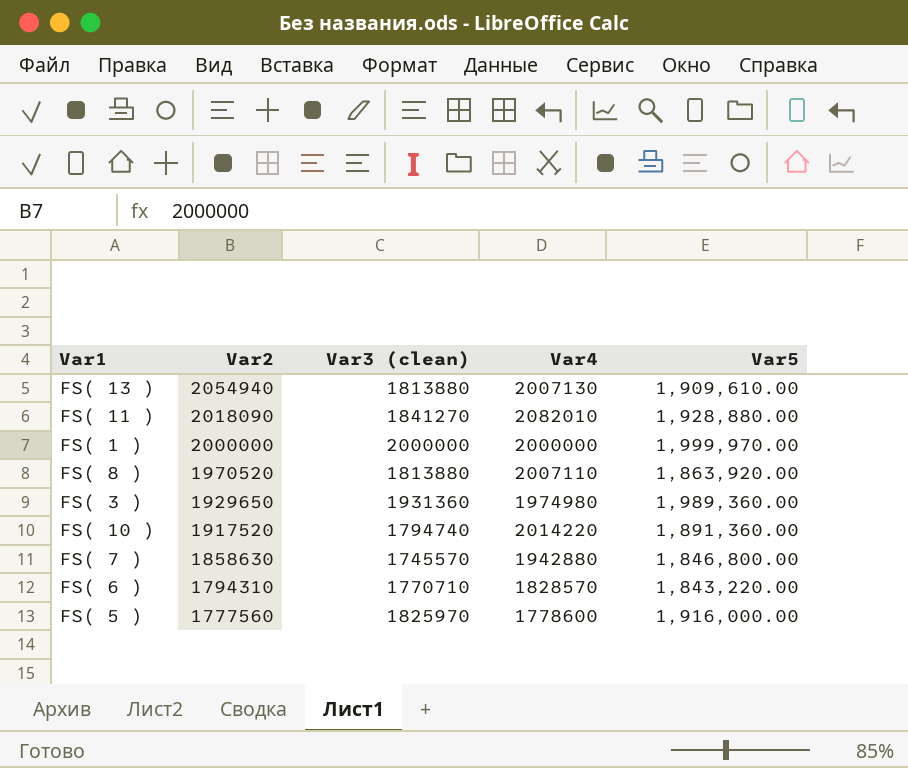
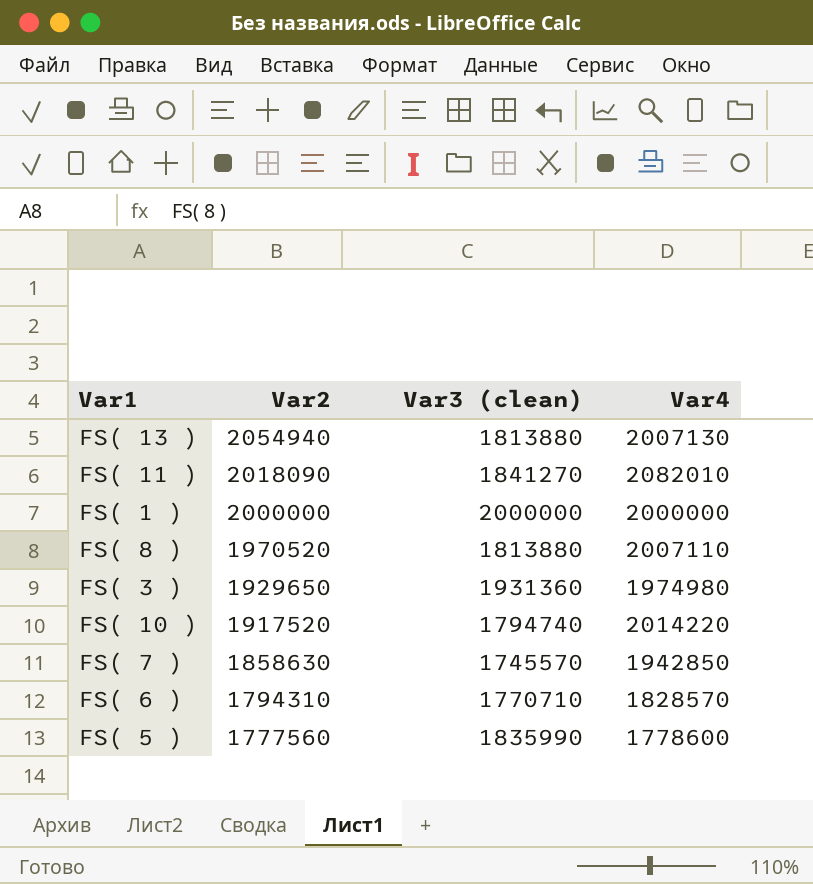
column Var5 | position: 5 -> none
FS( 7 ) | Var4: 1942880 -> 1942850
FS( 5 ) | Var3 (clean): 1825970 -> 1835990

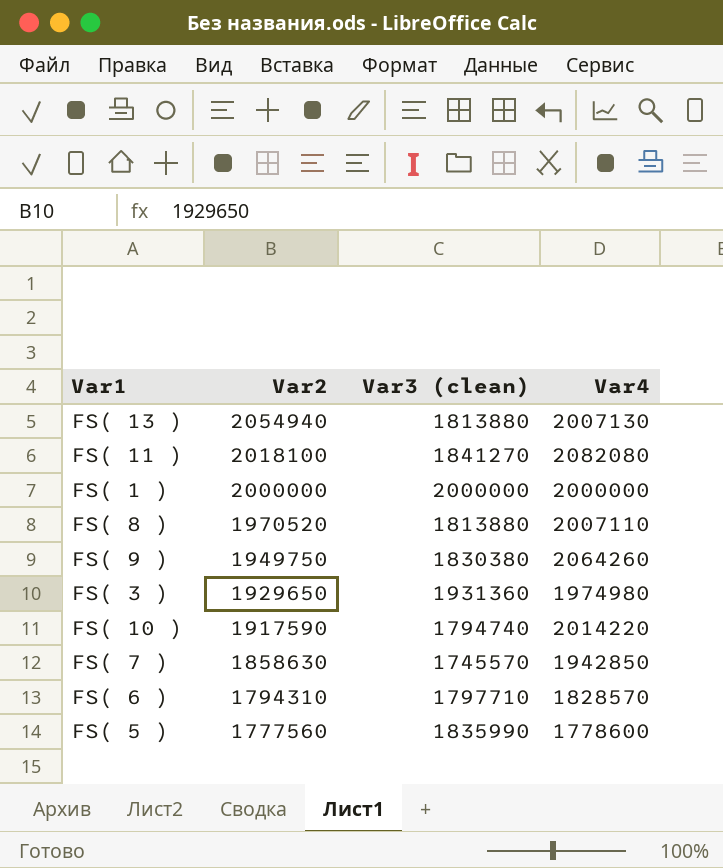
FS( 11 ) | Var2: 2018090 -> 2018100
FS( 11 ) | Var4: 2082010 -> 2082080
row FS( 9 ): none -> 1949750 | 1830380 | 2064260
FS( 10 ) | Var2: 1917520 -> 1917590
FS( 6 ) | Var3 (clean): 1770710 -> 1797710

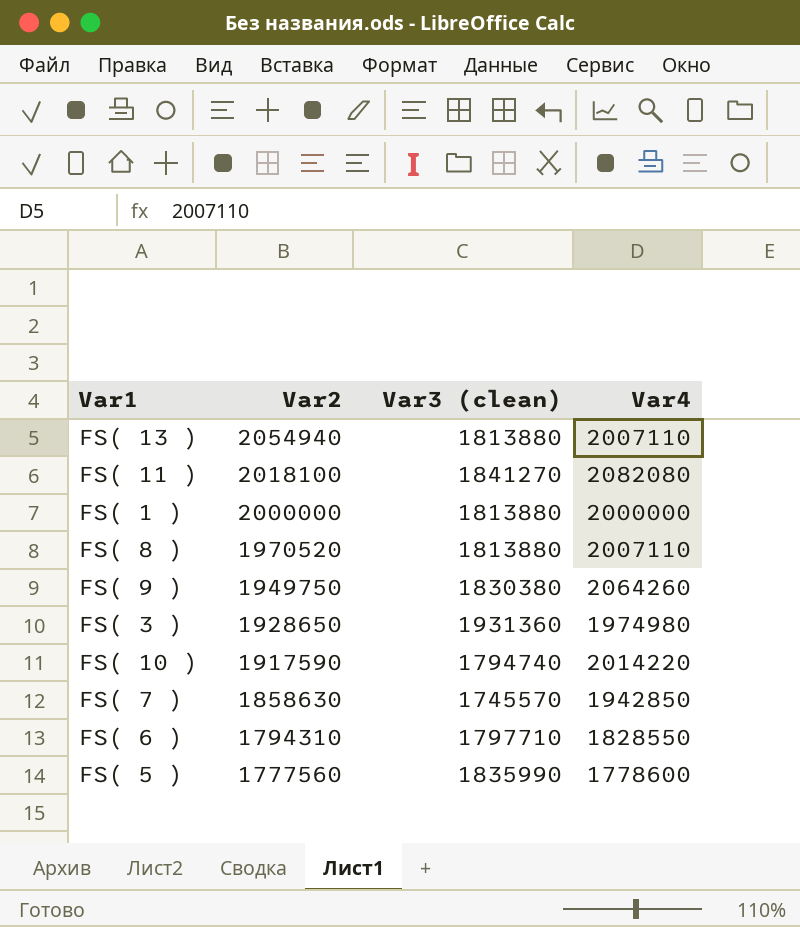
FS( 13 ) | Var4: 2007130 -> 2007110
FS( 1 ) | Var3 (clean): 2000000 -> 1813880
FS( 3 ) | Var2: 1929650 -> 1928650
FS( 6 ) | Var4: 1828570 -> 1828550

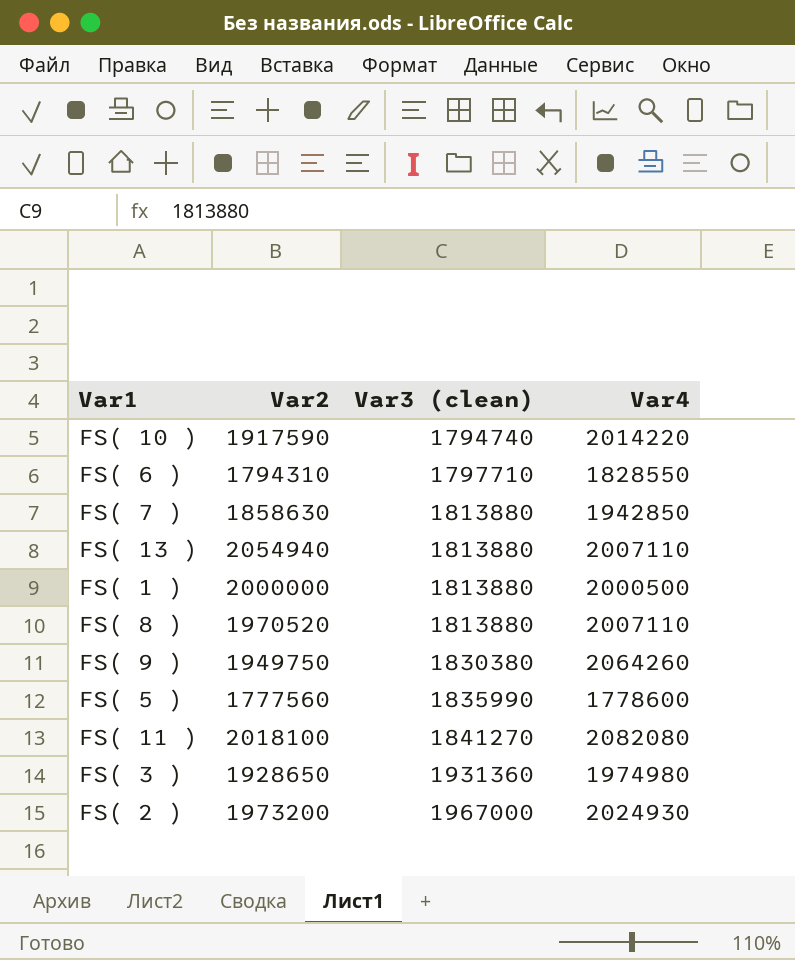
row order: Var2 descending -> Var3 (clean) ascending
FS( 7 ) | Var3 (clean): 1745570 -> 1813880
FS( 1 ) | Var4: 2000000 -> 2000500
row FS( 2 ): none -> 1973200 | 1967000 | 2024930

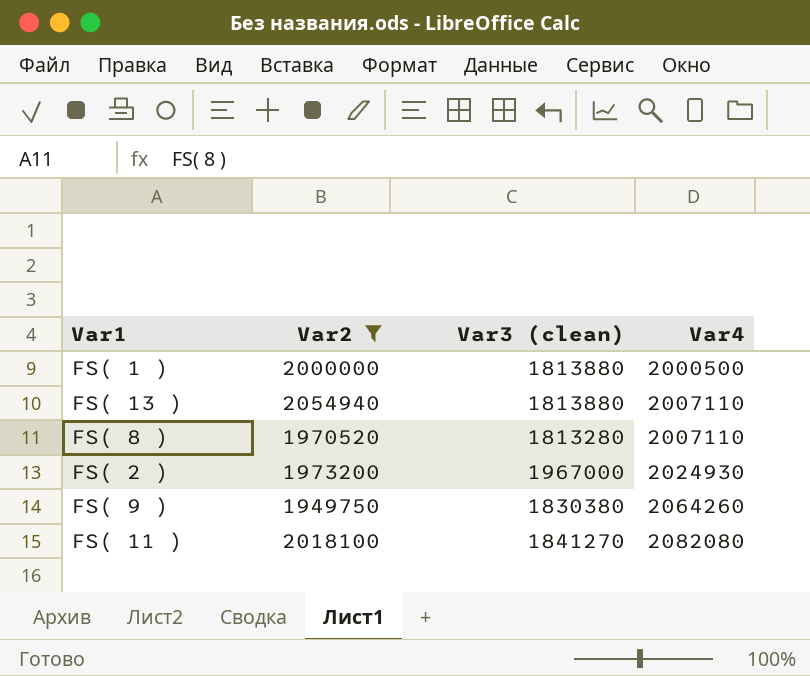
filter: none -> Var2 >= 1949750
row order: Var3 (clean) ascending -> Var4 ascending
FS( 8 ) | Var3 (clean): 1813880 -> 1813280

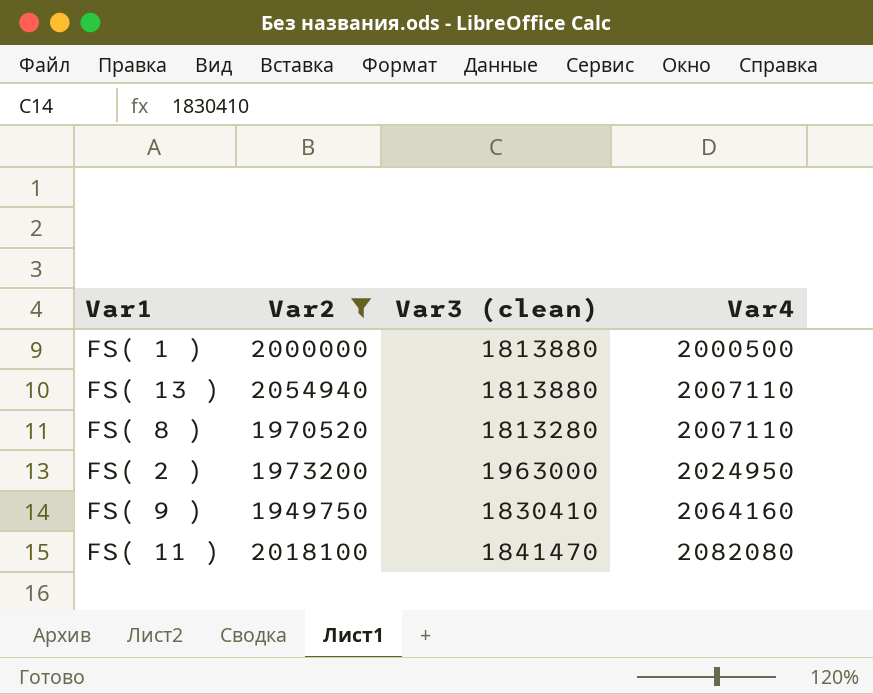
FS( 2 ) | Var3 (clean): 1967000 -> 1963000
FS( 2 ) | Var4: 2024930 -> 2024950
FS( 9 ) | Var3 (clean): 1830380 -> 1830410
FS( 9 ) | Var4: 2064260 -> 2064160
FS( 11 ) | Var3 (clean): 1841270 -> 1841470

